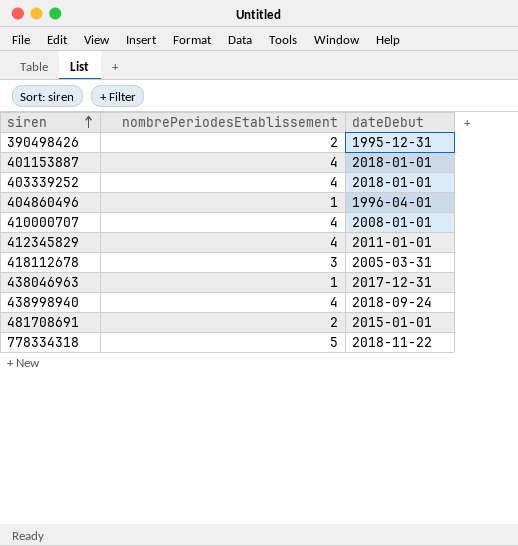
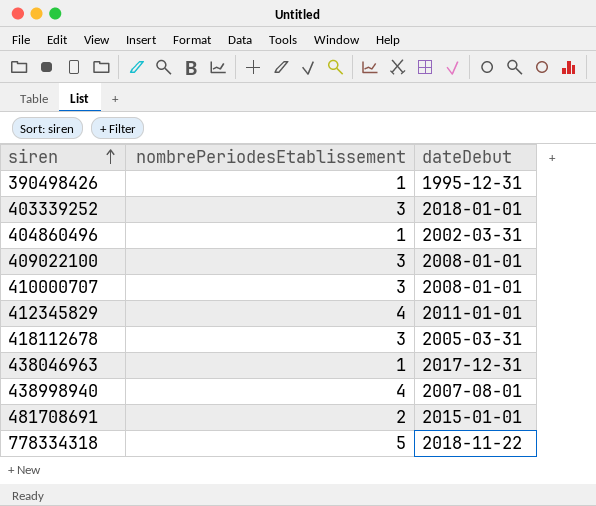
row 401153887: 4 | 2018-01-01 -> none
390498426 | nombrePeriodesEtablissement: 2 -> 1
403339252 | nombrePeriodesEtablissement: 4 -> 3
404860496 | dateDebut: 1996-04-01 -> 2002-03-31
row 409022100: none -> 3 | 2008-01-01
410000707 | nombrePeriodesEtablissement: 4 -> 3
438998940 | dateDebut: 2018-09-24 -> 2007-08-01

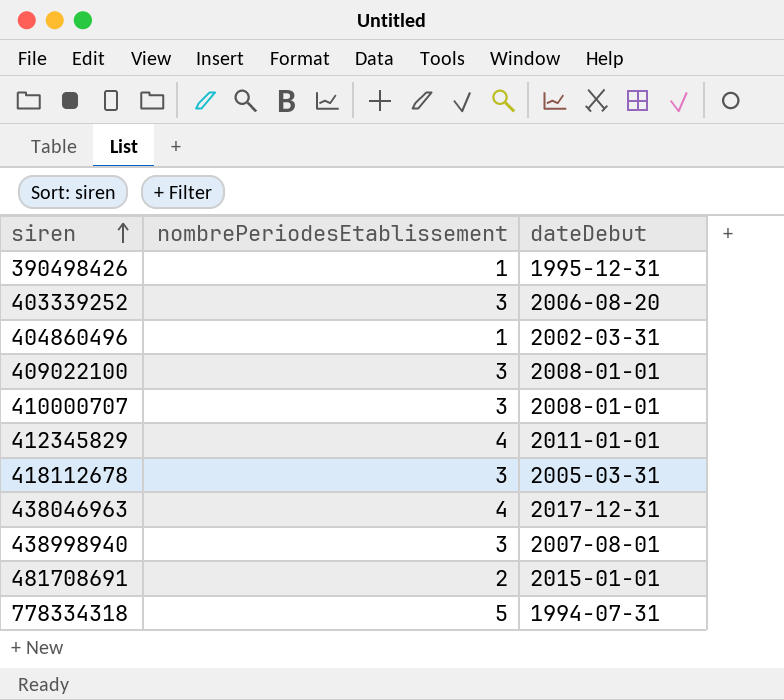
403339252 | dateDebut: 2018-01-01 -> 2006-08-20
438046963 | nombrePeriodesEtablissement: 1 -> 4
438998940 | nombrePeriodesEtablissement: 4 -> 3
778334318 | dateDebut: 2018-11-22 -> 1994-07-31

